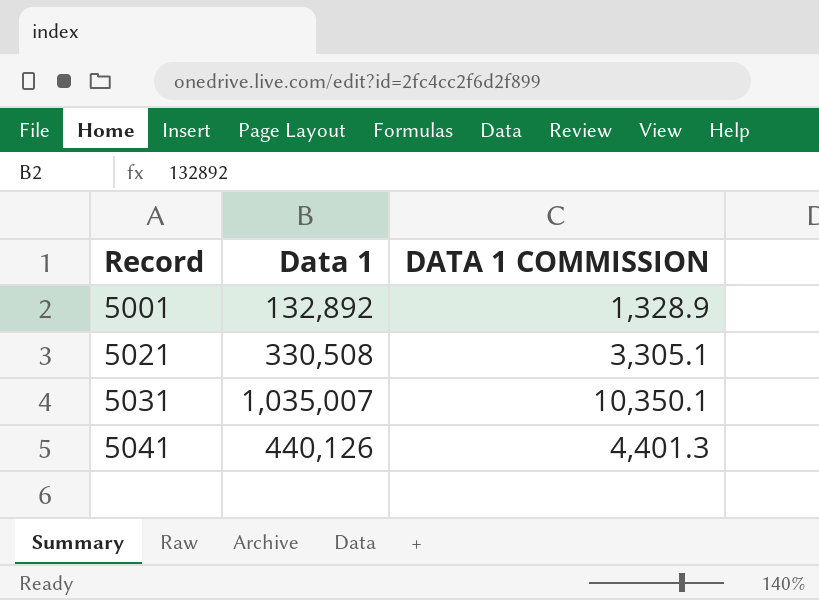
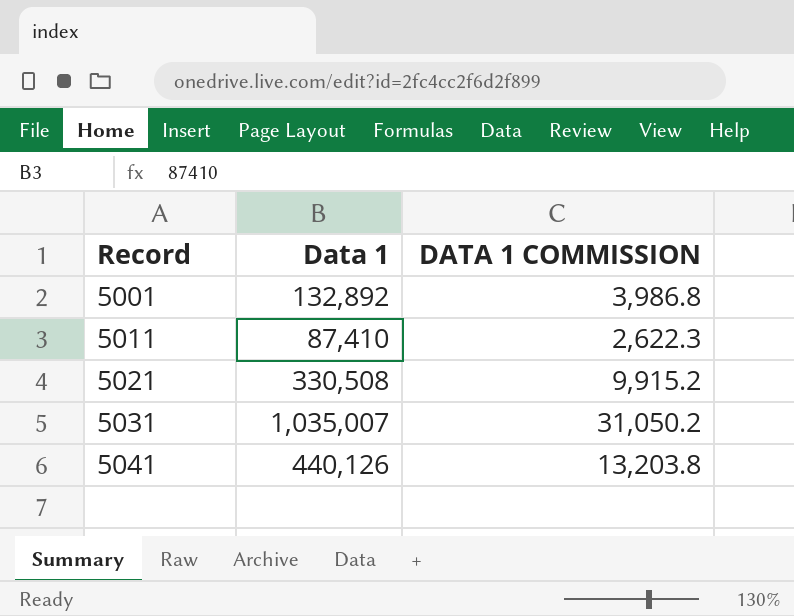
column DATA 1 COMMISSION | formula: [Data 1] * 0.01 -> [Data 1] * 0.03
row 5011: none -> 87,410 | 2,622.3

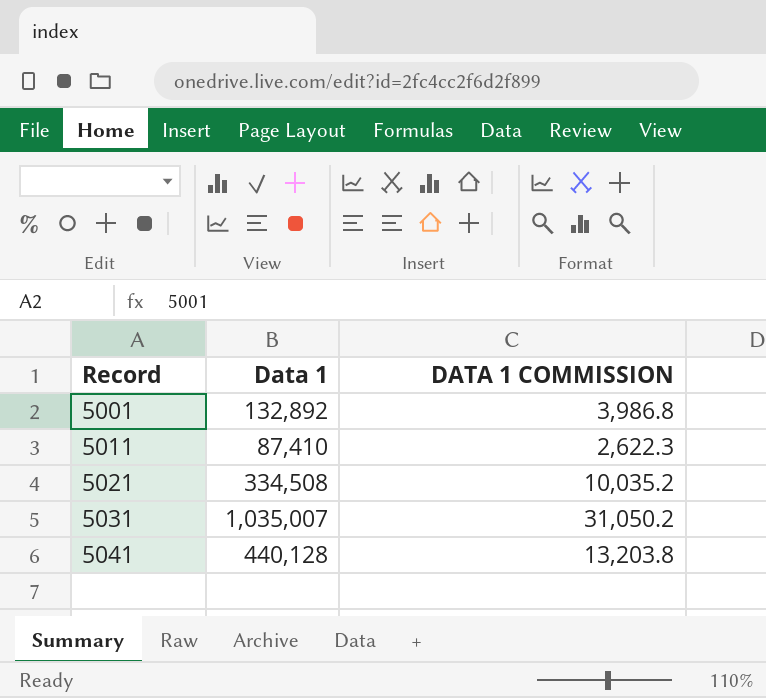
5021 | Data 1: 330,508 -> 334,508
5021 | DATA 1 COMMISSION: 9,915.2 -> 10,035.2
5041 | Data 1: 440,126 -> 440,128

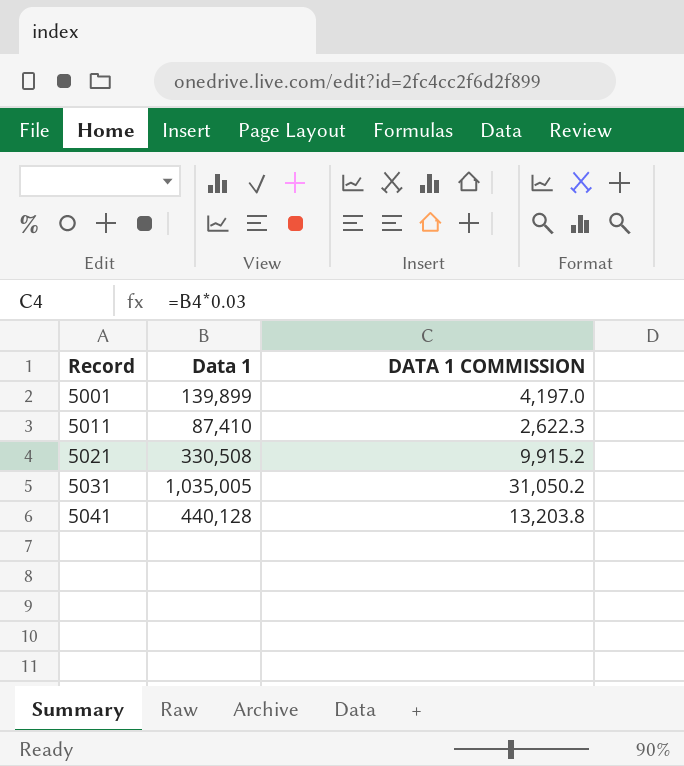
5001 | Data 1: 132,892 -> 139,899
5001 | DATA 1 COMMISSION: 3,986.8 -> 4,197.0
5021 | Data 1: 334,508 -> 330,508
5021 | DATA 1 COMMISSION: 10,035.2 -> 9,915.2
5031 | Data 1: 1,035,007 -> 1,035,005

